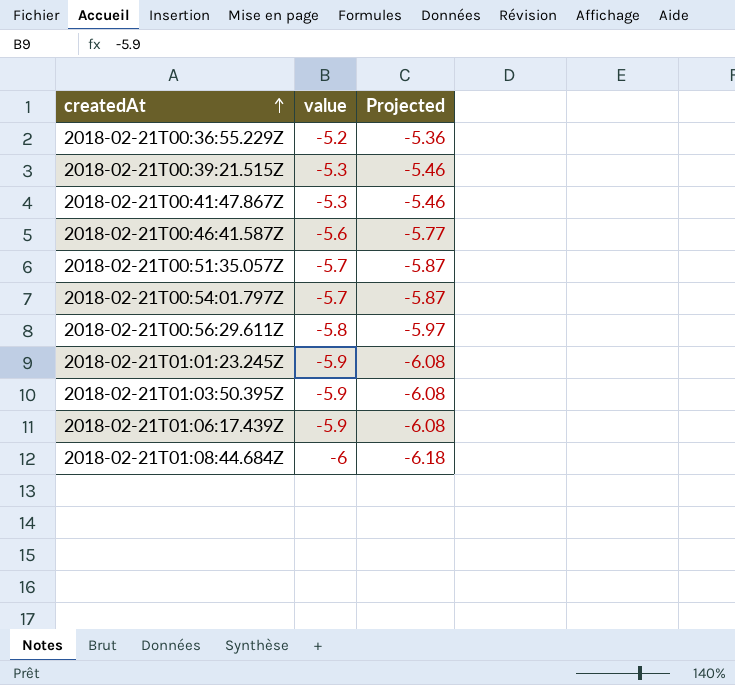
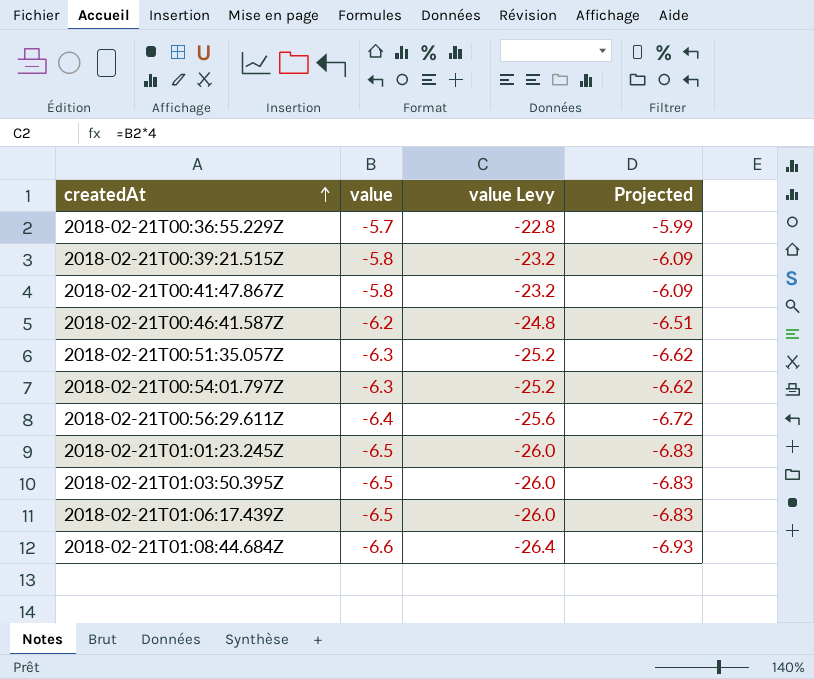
column value Levy | formula: none -> [value] * 4
column Projected | formula: [value] * 1.03 -> [value] * 1.05
2018-02-21T00:36:55.229Z | value: -5.2 -> -5.7
2018-02-21T00:39:21.515Z | value: -5.3 -> -5.8
2018-02-21T00:41:47.867Z | value: -5.3 -> -5.8
2018-02-21T00:46:41.587Z | value: -5.6 -> -6.2
2018-02-21T00:51:35.057Z | value: -5.7 -> -6.3
2018-02-21T00:54:01.797Z | value: -5.7 -> -6.3
2018-02-21T00:56:29.611Z | value: -5.8 -> -6.4
2018-02-21T01:01:23.245Z | value: -5.9 -> -6.5
2018-02-21T01:03:50.395Z | value: -5.9 -> -6.5
2018-02-21T01:06:17.439Z | value: -5.9 -> -6.5
2018-02-21T01:08:44.684Z | value: -6 -> -6.6

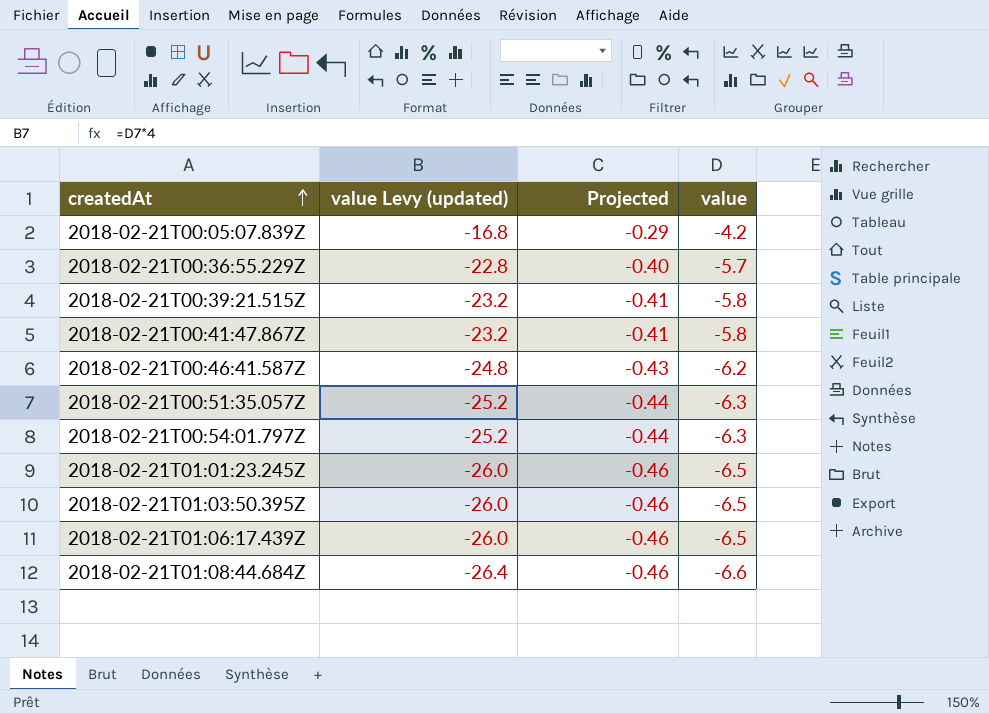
column name: value Levy -> value Levy (updated)
column Projected | formula: [value] * 1.05 -> [value] * 0.07
column value | position: 2 -> 4
row 2018-02-21T00:56:29.611Z: -6.4 | -25.6 | -6.72 -> none
row 2018-02-21T00:05:07.839Z: none -> -16.8 | -0.29 | -4.2

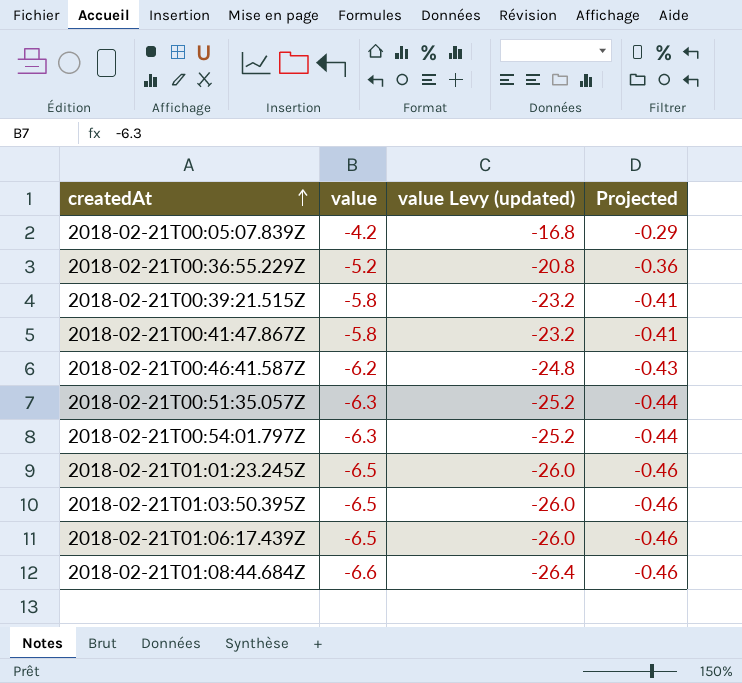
column value | position: 4 -> 2
2018-02-21T00:36:55.229Z | value: -5.7 -> -5.2
2018-02-21T00:36:55.229Z | value Levy (updated): -22.8 -> -20.8
2018-02-21T00:36:55.229Z | Projected: -0.40 -> -0.36

